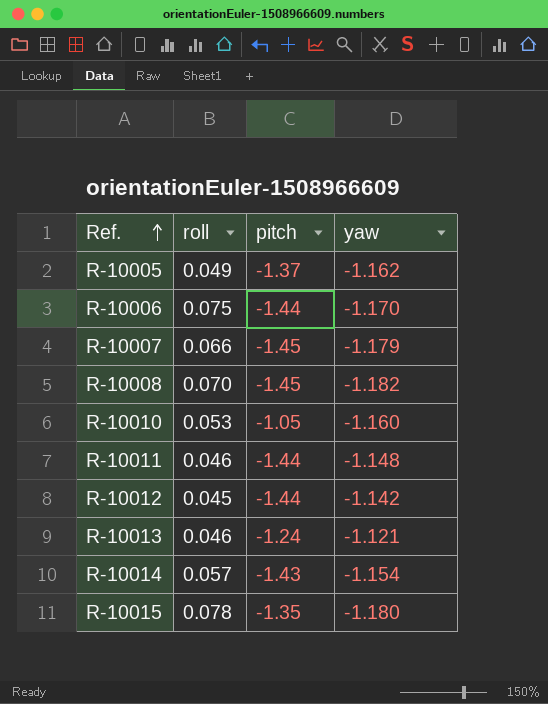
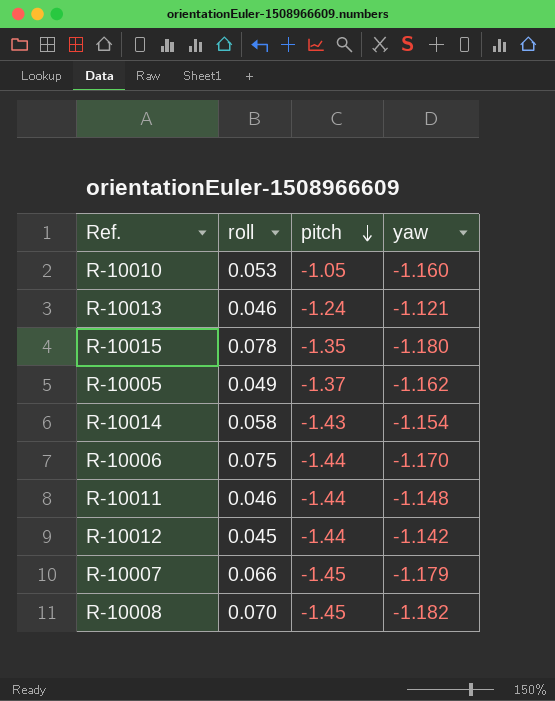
row order: Ref. ascending -> pitch descending
R-10014 | roll: 0.057 -> 0.058

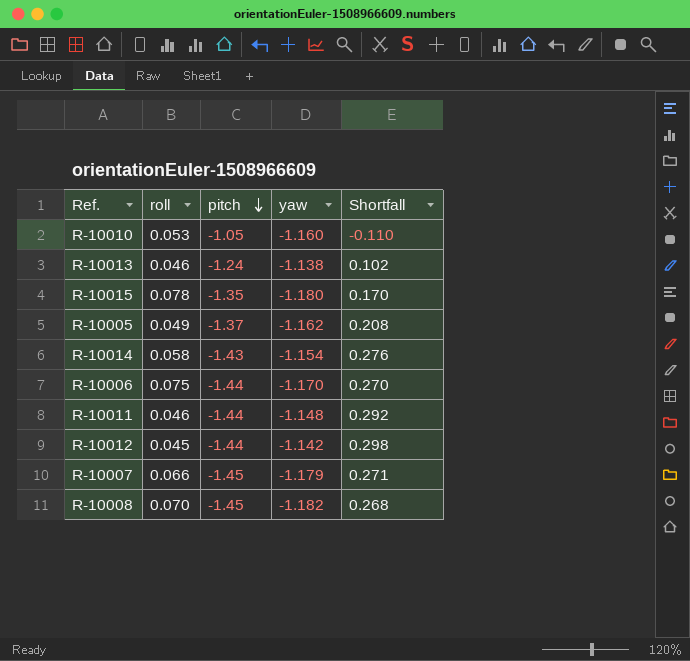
column Shortfall | formula: none -> [yaw] - [pitch]
R-10013 | yaw: -1.121 -> -1.138

